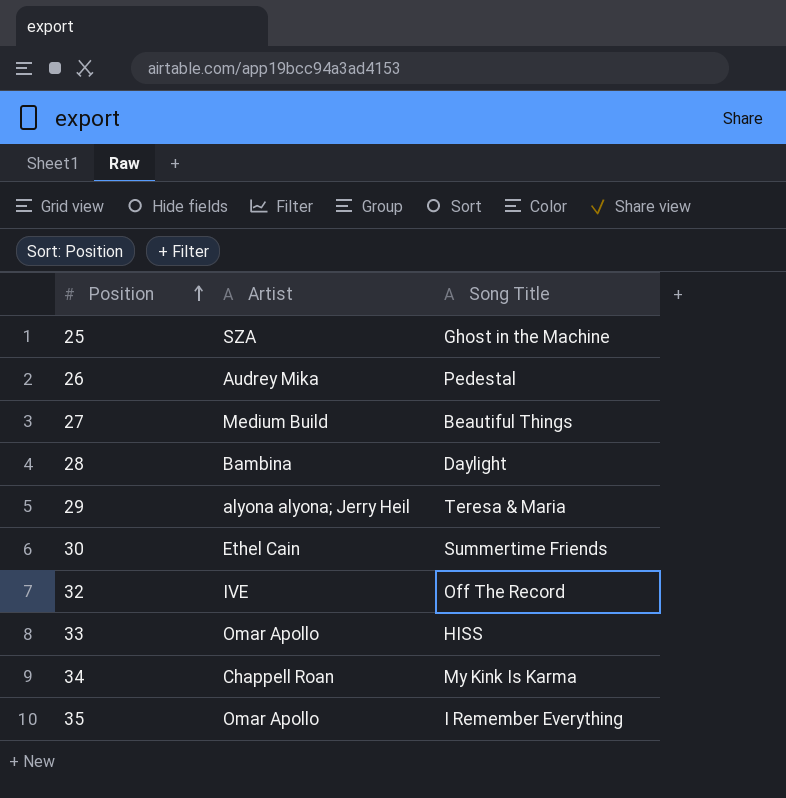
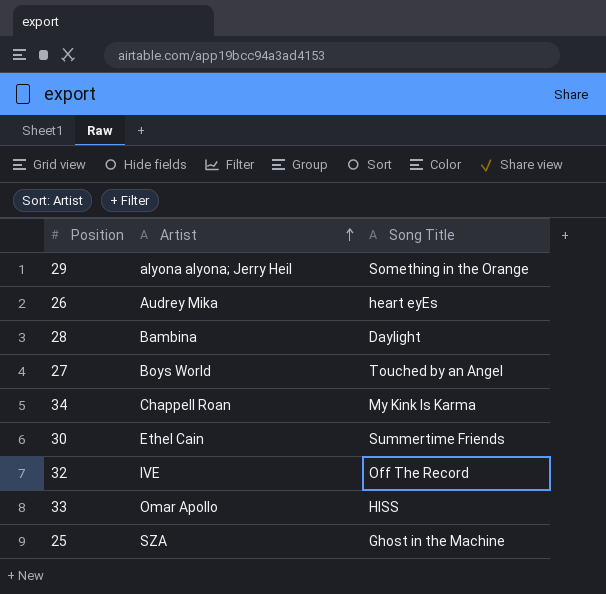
row order: Position ascending -> Artist ascending
row 35: Omar Apollo | I Remember Everything -> none
29 | Song Title: Teresa & Maria -> Something in the Orange
26 | Song Title: Pedestal -> heart eyEs
27 | Artist: Medium Build -> Boys World
27 | Song Title: Beautiful Things -> Touched by an Angel

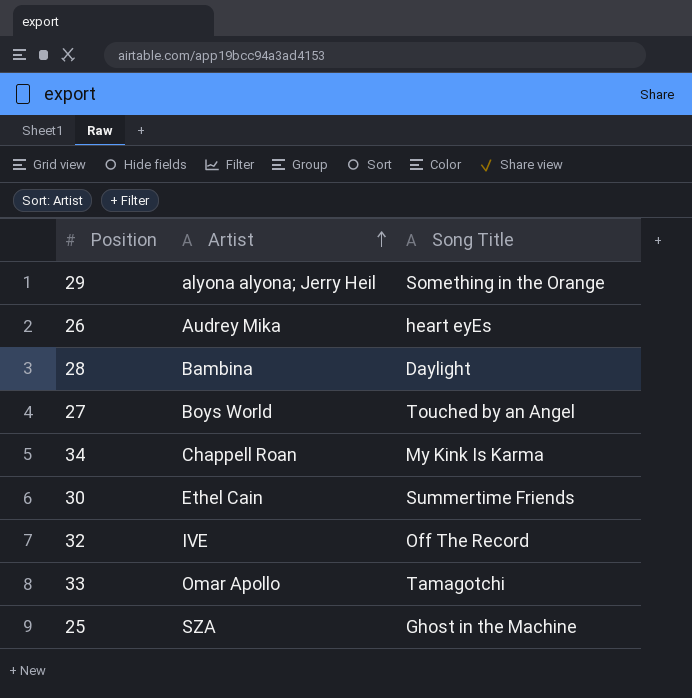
33 | Song Title: HISS -> Tamagotchi

